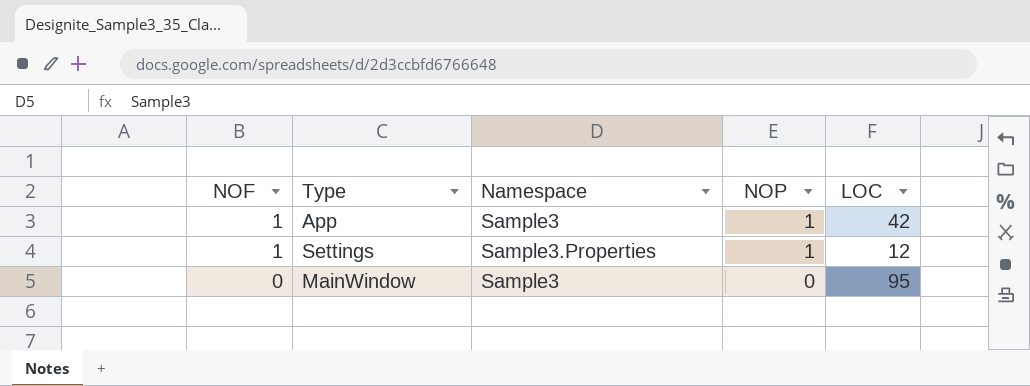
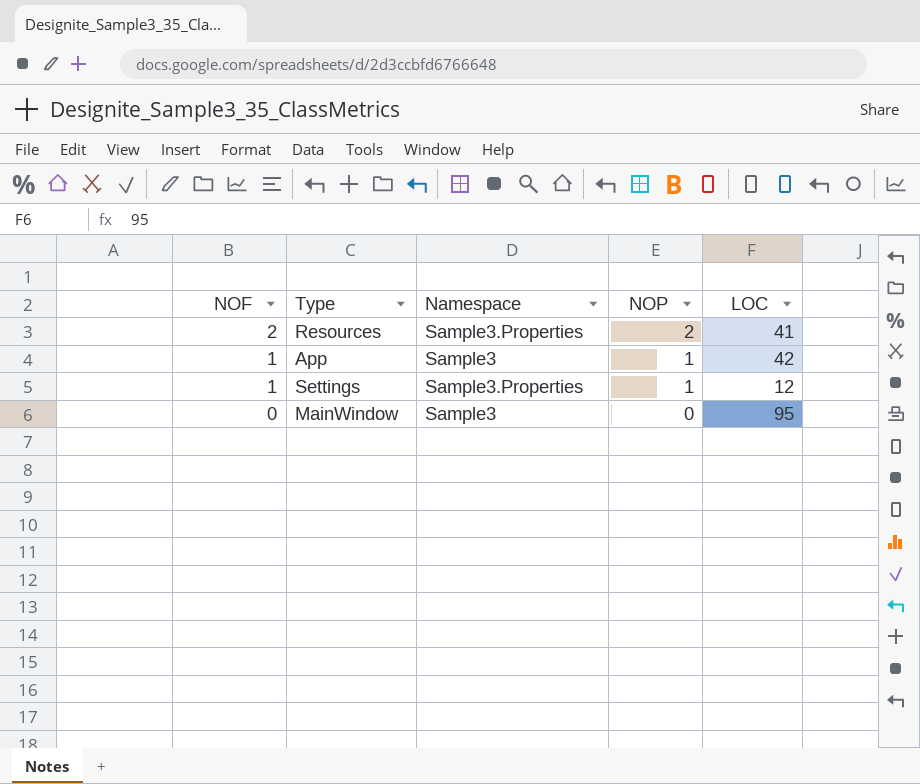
row Resources: none -> 2 | Sample3.Properties | 2 | 41

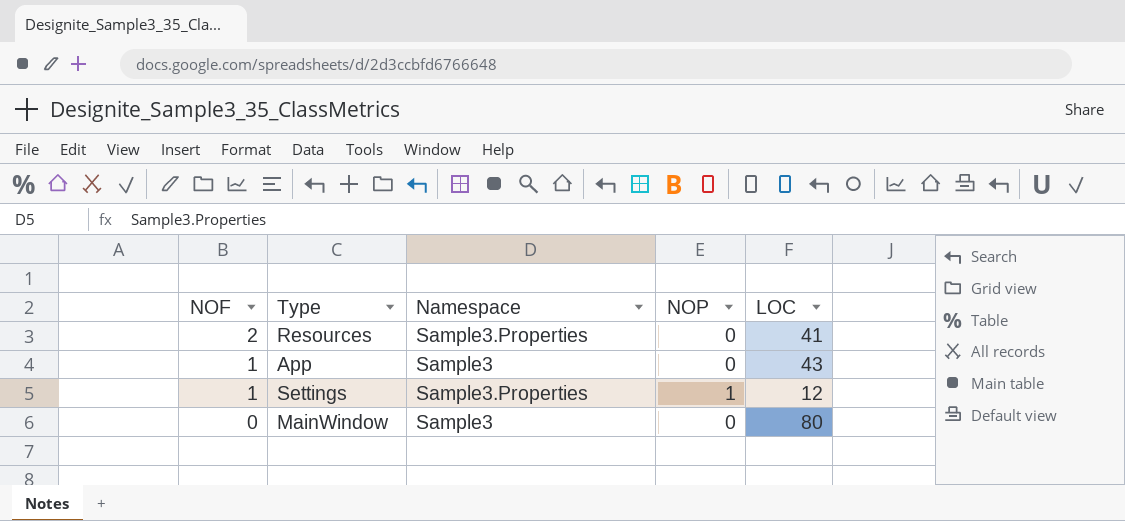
Resources | NOP: 2 -> 0
App | NOP: 1 -> 0
App | LOC: 42 -> 43
MainWindow | LOC: 95 -> 80

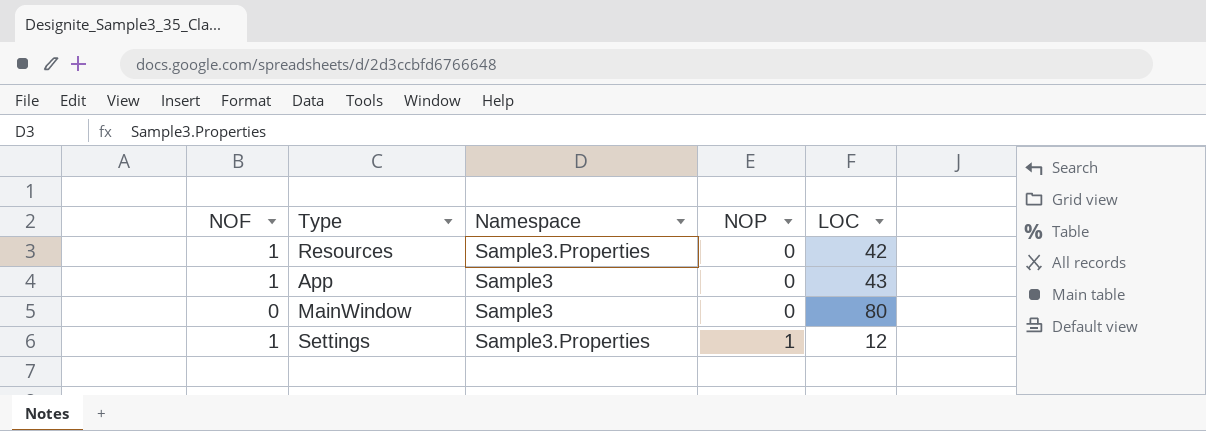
row order: NOF descending -> NOP ascending
Resources | NOF: 2 -> 1
Resources | LOC: 41 -> 42

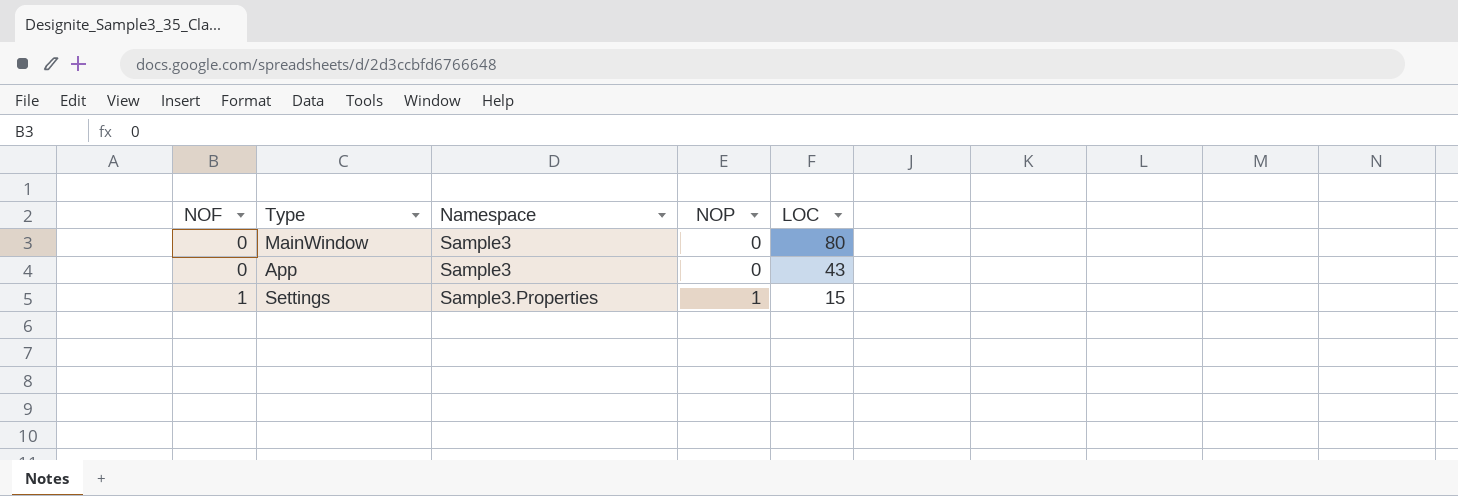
row order: NOP ascending -> NOF ascending
row Resources: 1 | Sample3.Properties | 0 | 42 -> none
App | NOF: 1 -> 0
Settings | LOC: 12 -> 15

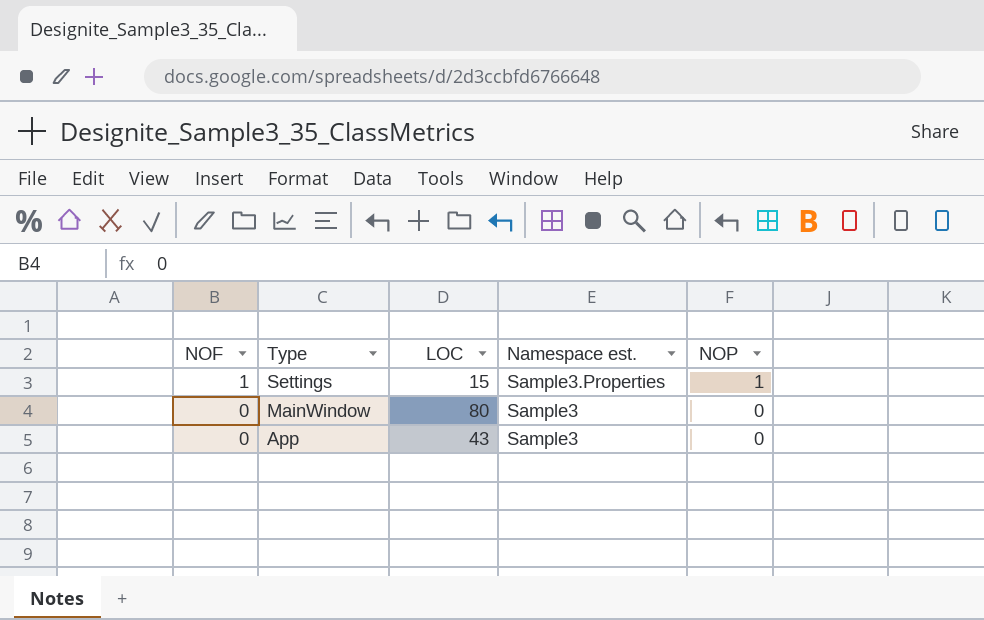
row order: NOF ascending -> NOF descending
column LOC | position: 5 -> 3
column name: Namespace -> Namespace est.

